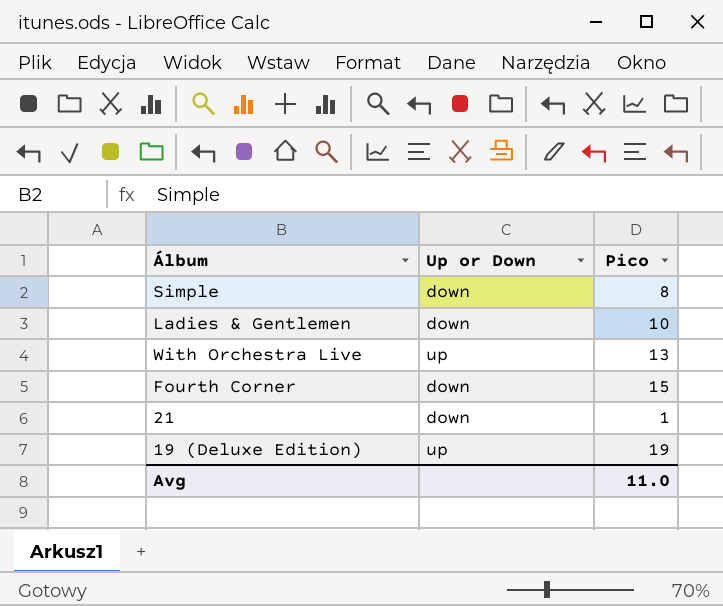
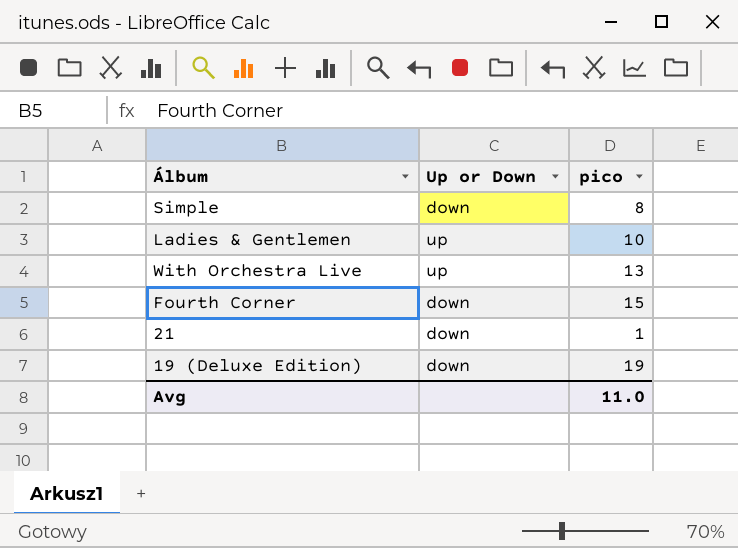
column name: Pico -> pico
Ladies & Gentlemen | Up or Down: down -> up
19 (Deluxe Edition) | Up or Down: up -> down

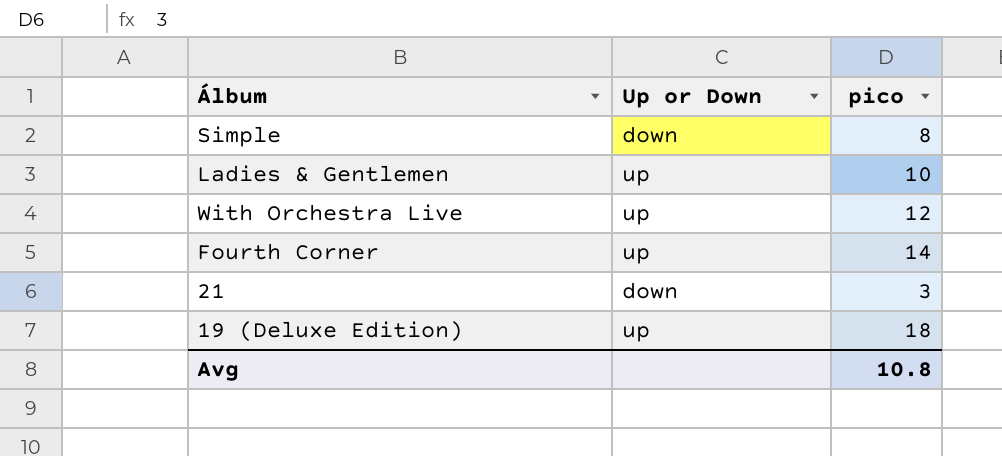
With Orchestra Live | pico: 13 -> 12
Fourth Corner | Up or Down: down -> up
Fourth Corner | pico: 15 -> 14
21 | pico: 1 -> 3
19 (Deluxe Edition) | Up or Down: down -> up
19 (Deluxe Edition) | pico: 19 -> 18
Avg | pico: 11.0 -> 10.8

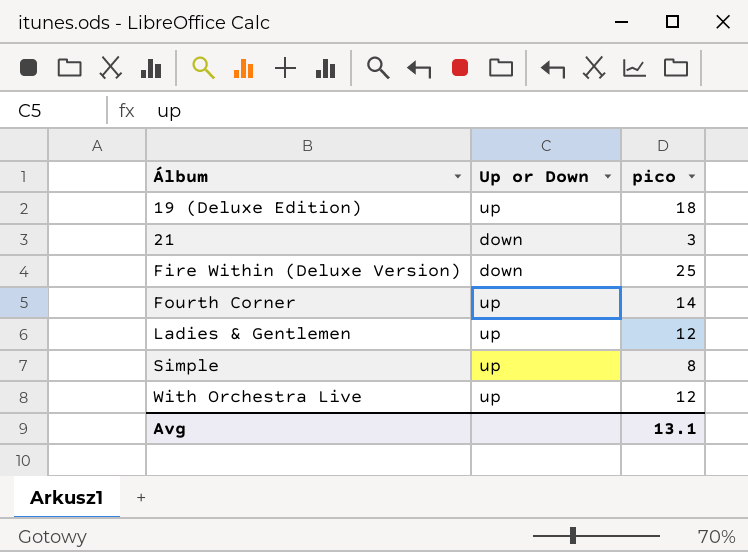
row order: none -> Álbum ascending
row Fire Within (Deluxe Version): none -> down | 25
Ladies & Gentlemen | pico: 10 -> 12
Simple | Up or Down: down -> up
Avg | pico: 10.8 -> 13.1

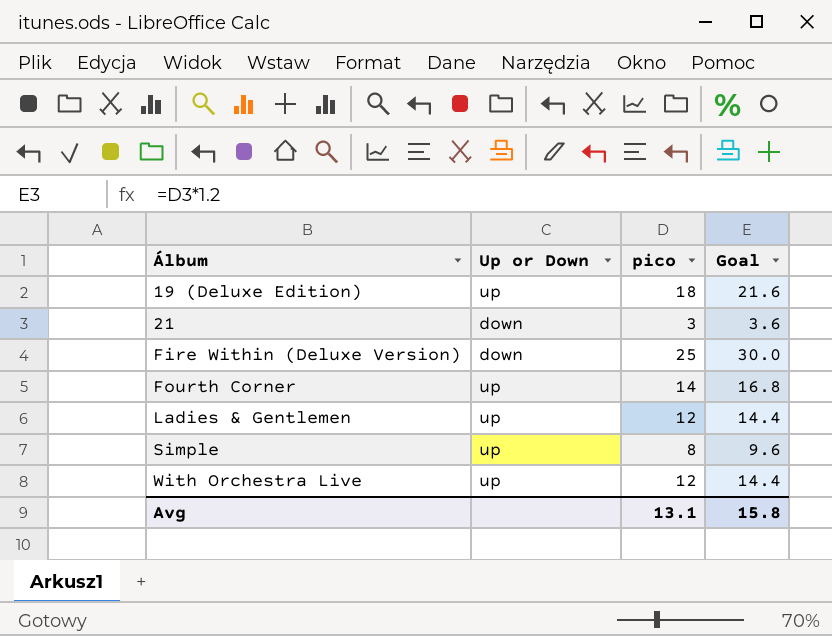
column Goal | formula: none -> [pico] * 1.2

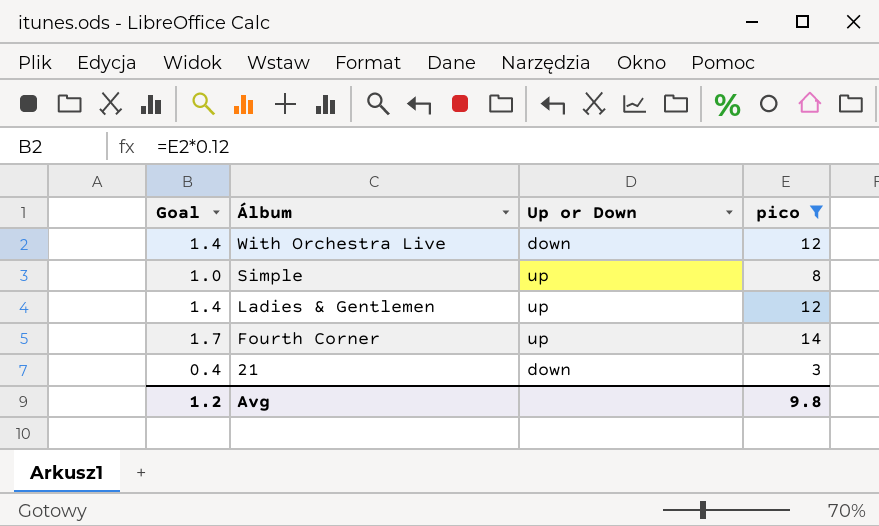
filter: none -> pico <= 14
row order: Álbum ascending -> Álbum descending
column Goal | formula: [pico] * 1.2 -> [pico] * 0.12
column Goal | position: 4 -> 1
With Orchestra Live | Up or Down: up -> down
Avg | Goal: 15.8 -> 1.2
Avg | pico: 13.1 -> 9.8

